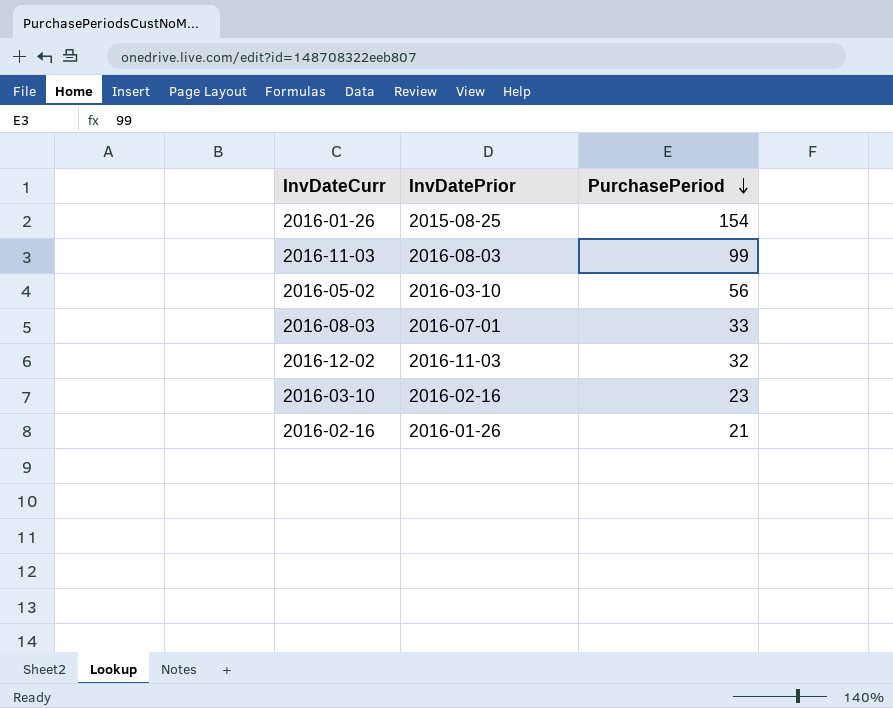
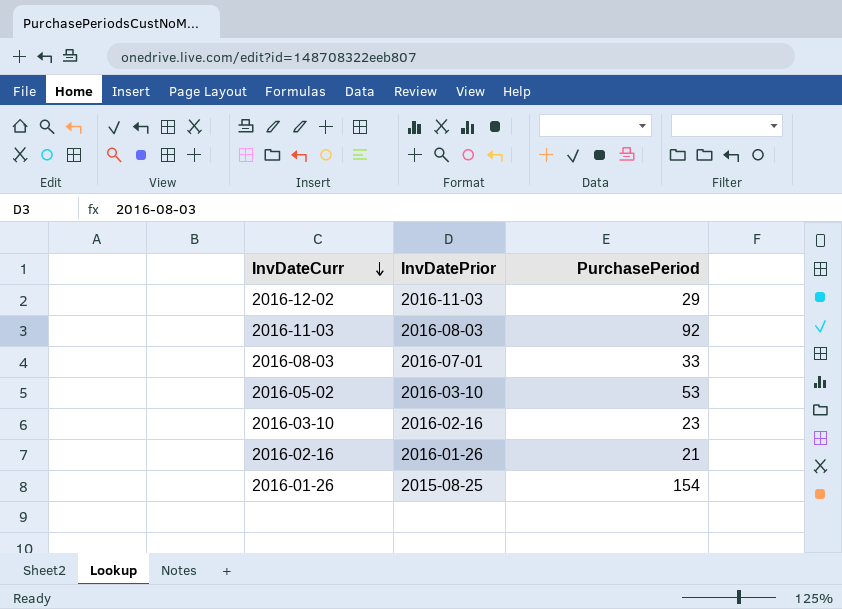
row order: PurchasePeriod descending -> InvDateCurr descending
2016-12-02 | PurchasePeriod: 32 -> 29
2016-11-03 | PurchasePeriod: 99 -> 92
2016-05-02 | PurchasePeriod: 56 -> 53

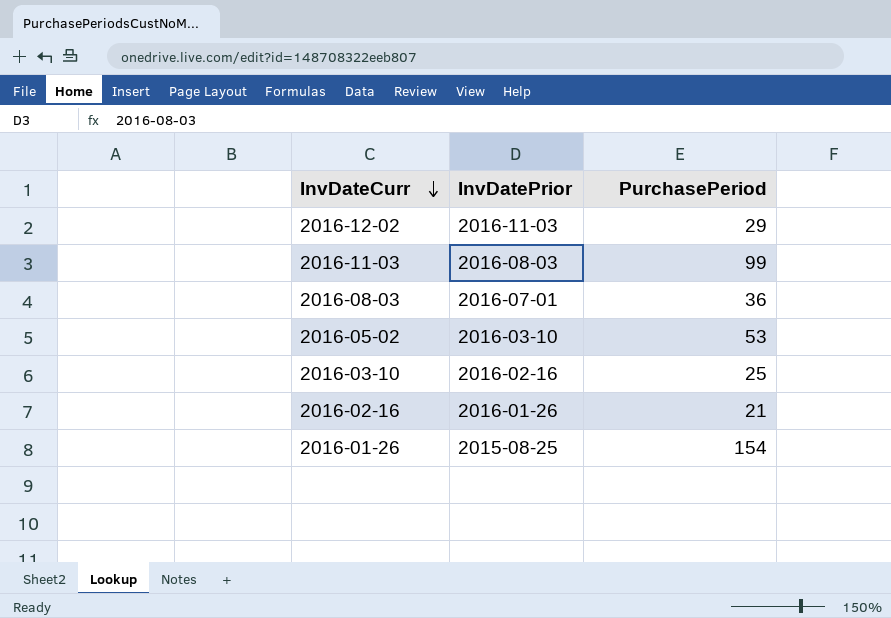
2016-11-03 | PurchasePeriod: 92 -> 99
2016-08-03 | PurchasePeriod: 33 -> 36
2016-03-10 | PurchasePeriod: 23 -> 25

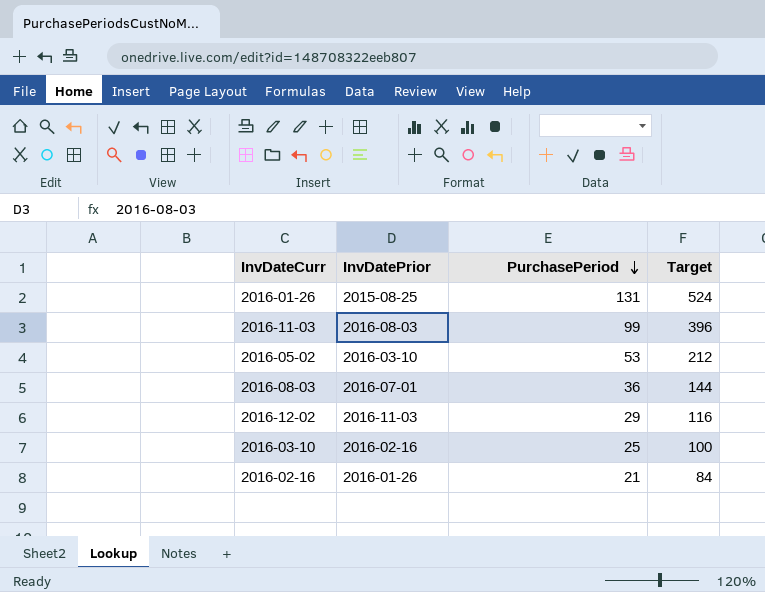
row order: InvDateCurr descending -> PurchasePeriod descending
column Target | formula: none -> [PurchasePeriod] * 4
2016-01-26 | PurchasePeriod: 154 -> 131

